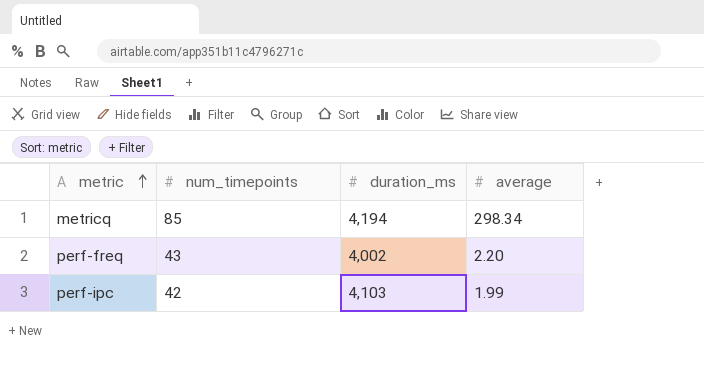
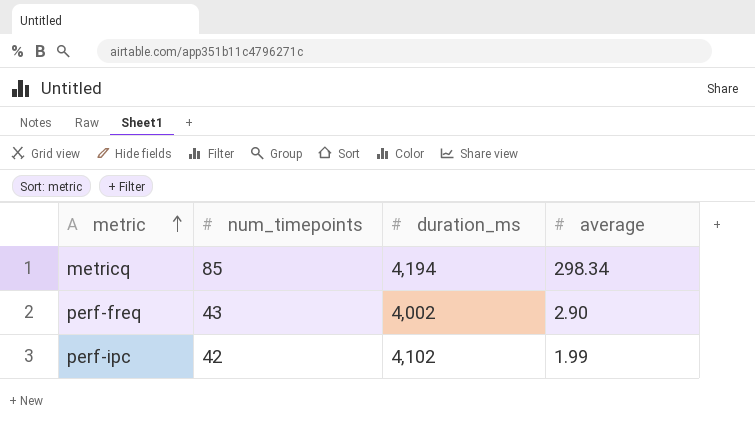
perf-freq | average: 2.20 -> 2.90
perf-ipc | duration_ms: 4,103 -> 4,102

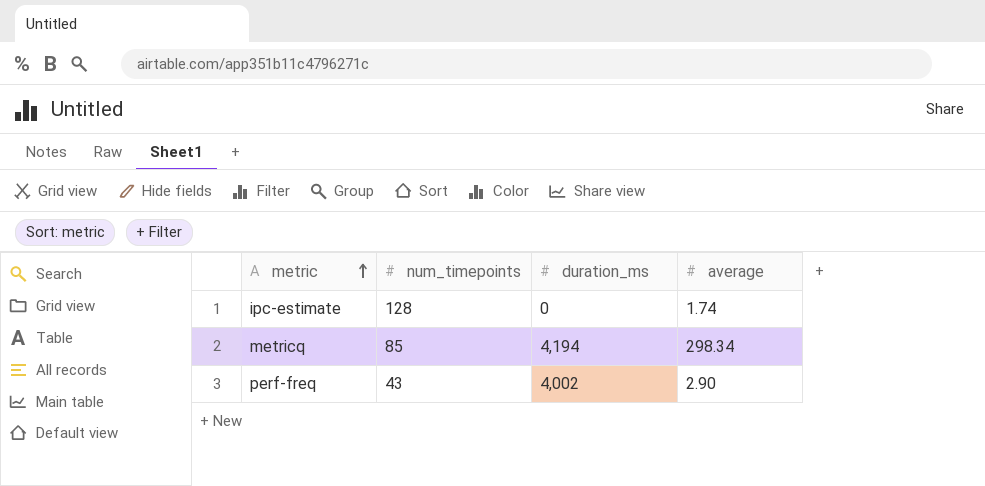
row perf-ipc: 42 | 4,102 | 1.99 -> none
row ipc-estimate: none -> 128 | 0 | 1.74

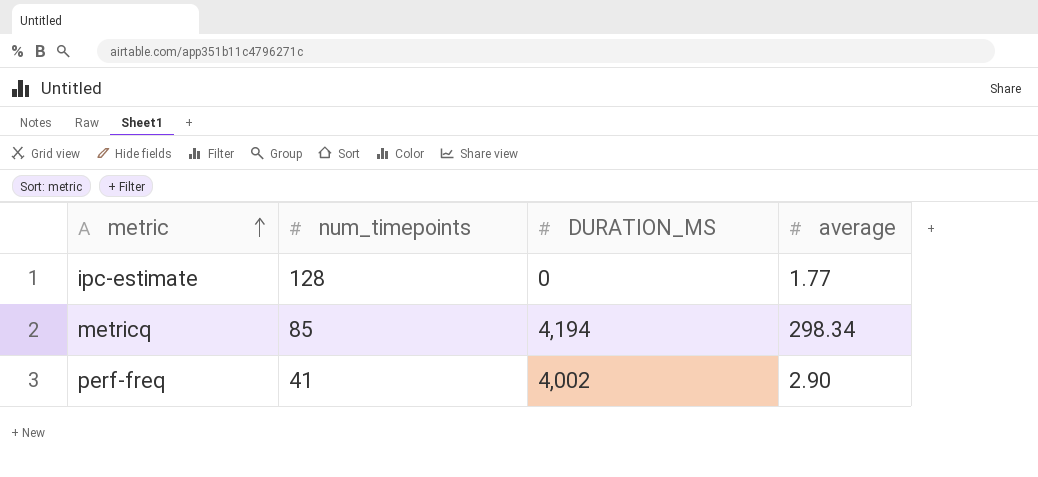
column name: duration_ms -> DURATION_MS
ipc-estimate | average: 1.74 -> 1.77
perf-freq | num_timepoints: 43 -> 41

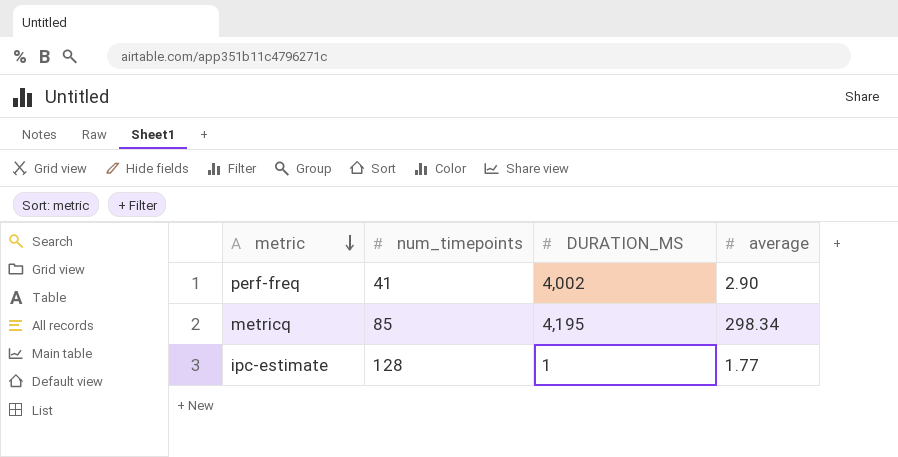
row order: metric ascending -> metric descending
metricq | DURATION_MS: 4,194 -> 4,195
ipc-estimate | DURATION_MS: 0 -> 1

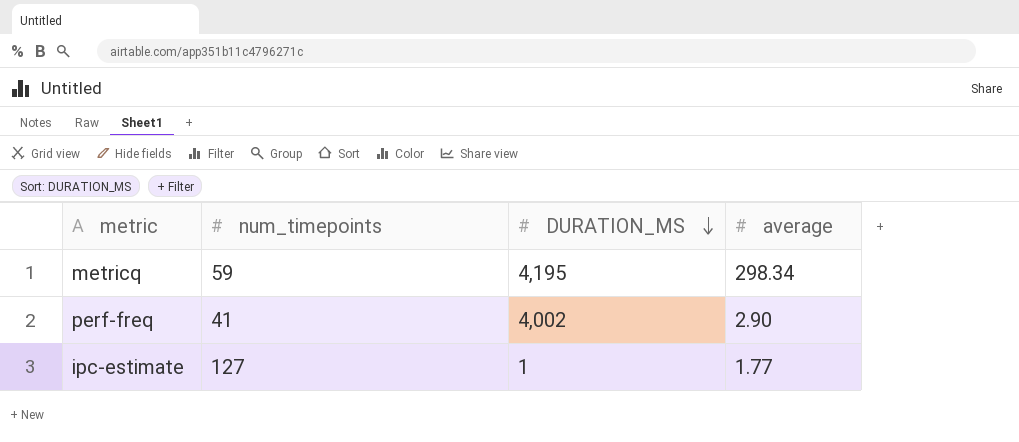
row order: metric descending -> DURATION_MS descending
metricq | num_timepoints: 85 -> 59
ipc-estimate | num_timepoints: 128 -> 127

